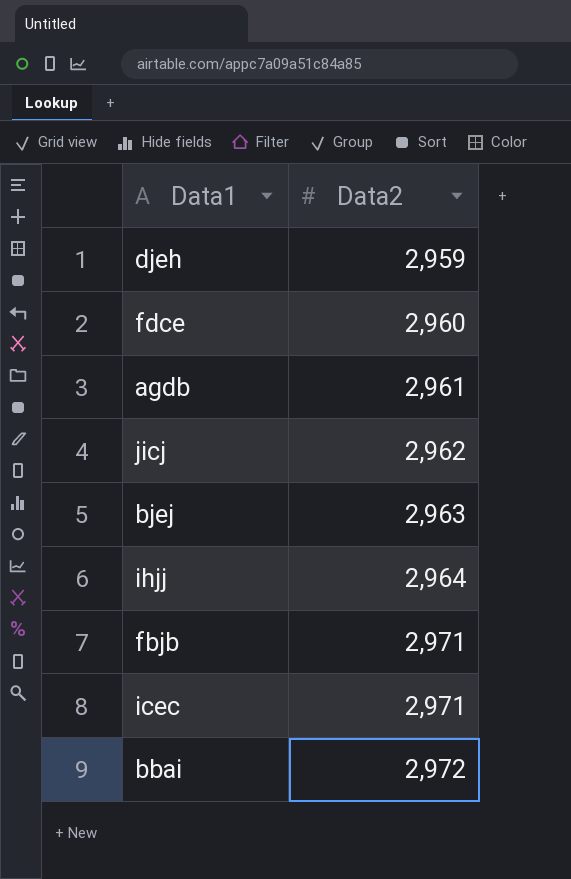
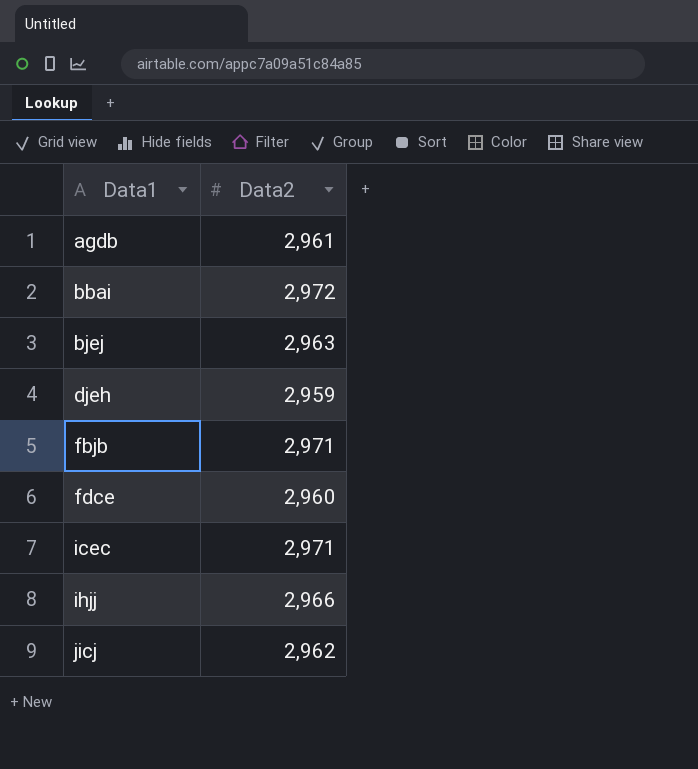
row order: Data2 ascending -> Data1 ascending
ihjj | Data2: 2,964 -> 2,966

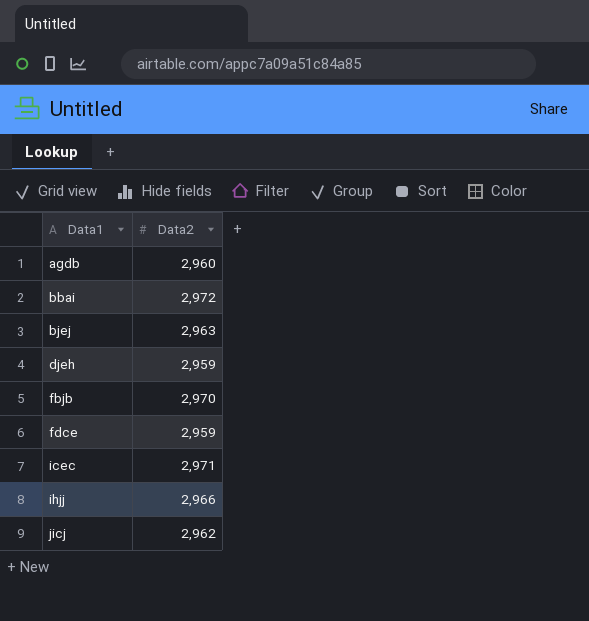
agdb | Data2: 2,961 -> 2,960
fbjb | Data2: 2,971 -> 2,970
fdce | Data2: 2,960 -> 2,959

